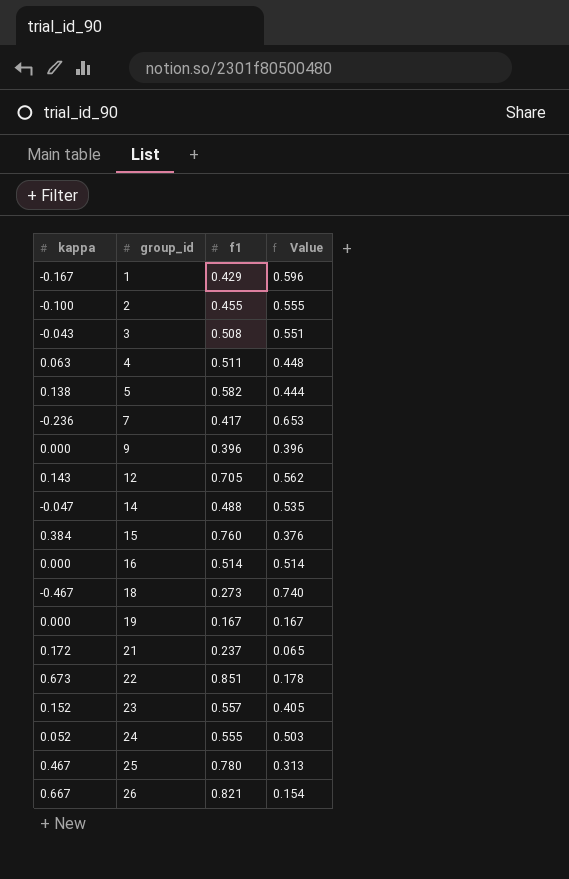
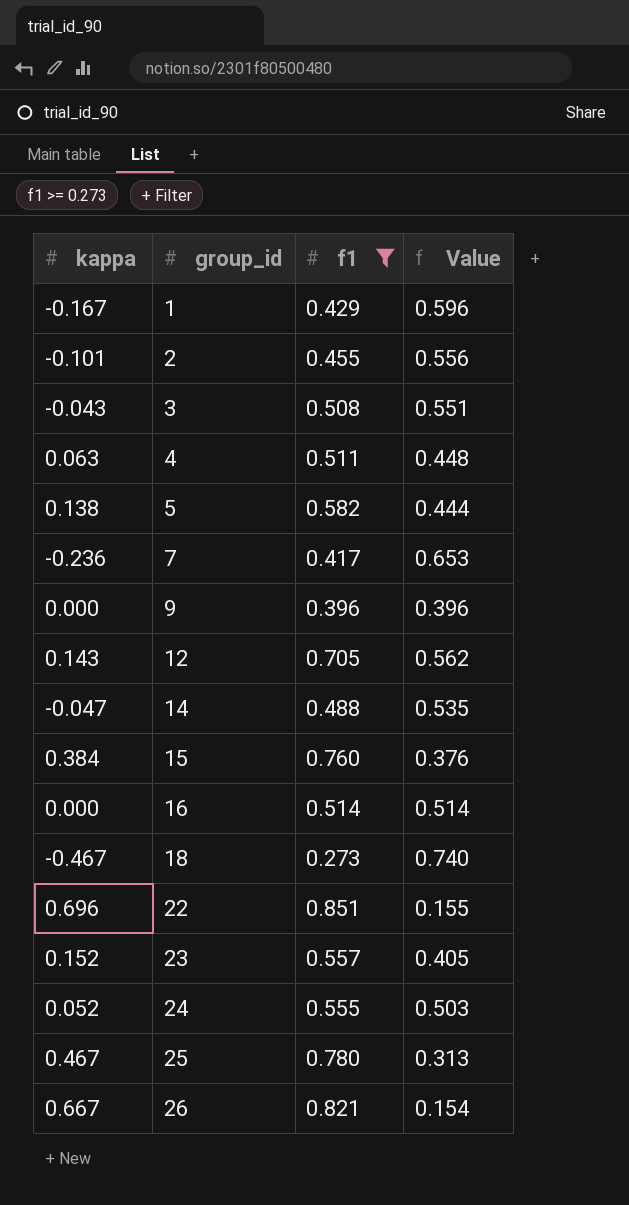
filter: none -> f1 >= 0.273
2 | kappa: -0.100 -> -0.101
2 | Value: 0.555 -> 0.556
22 | kappa: 0.673 -> 0.696
22 | Value: 0.178 -> 0.155

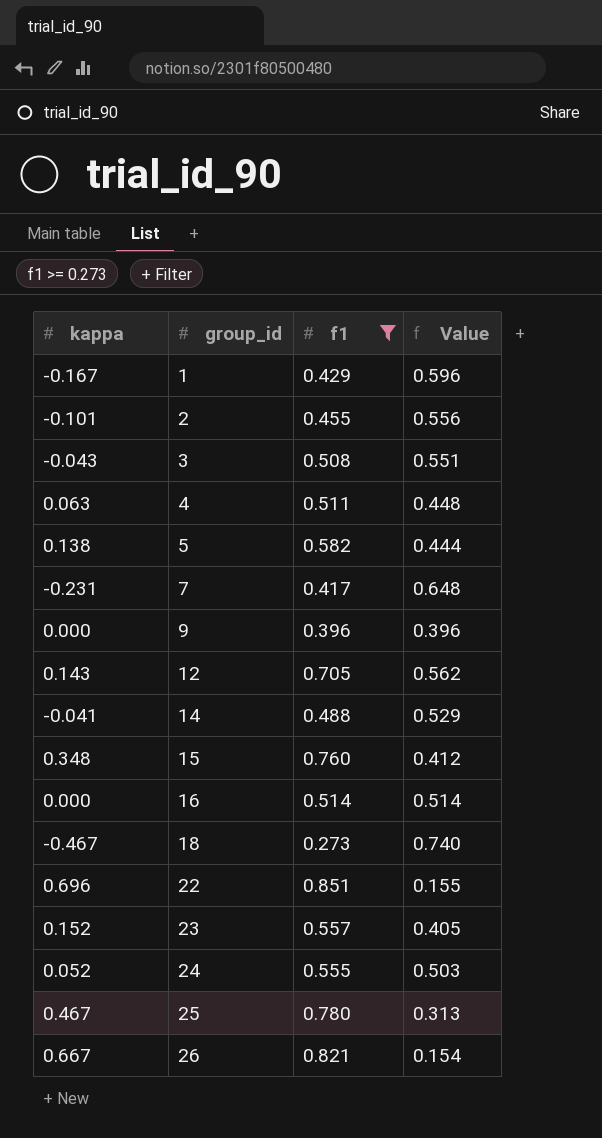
7 | kappa: -0.236 -> -0.231
7 | Value: 0.653 -> 0.648
14 | kappa: -0.047 -> -0.041
14 | Value: 0.535 -> 0.529
15 | kappa: 0.384 -> 0.348
15 | Value: 0.376 -> 0.412

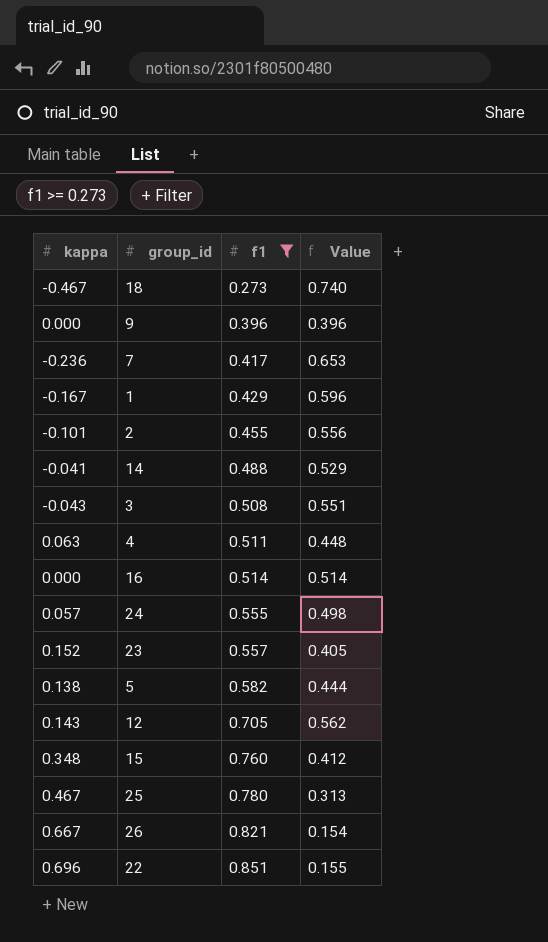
row order: group_id ascending -> f1 ascending
7 | kappa: -0.231 -> -0.236
7 | Value: 0.648 -> 0.653
24 | kappa: 0.052 -> 0.057
24 | Value: 0.503 -> 0.498

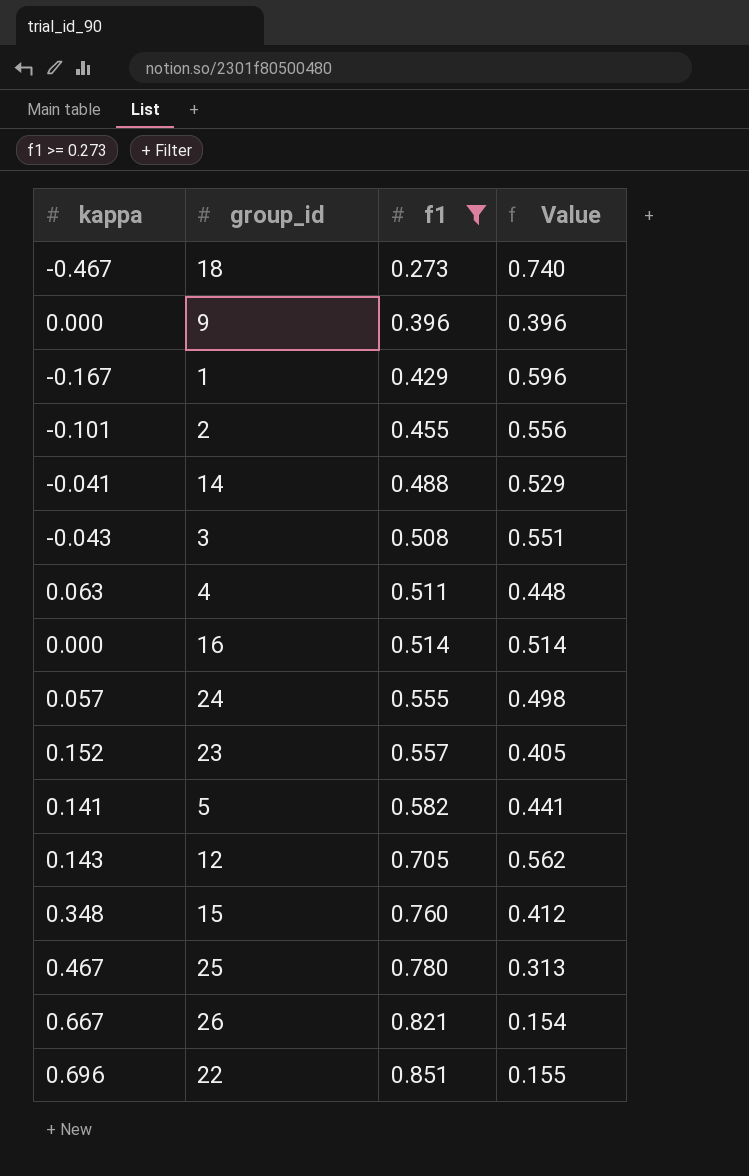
row 7: -0.236 | 0.417 | 0.653 -> none
5 | kappa: 0.138 -> 0.141
5 | Value: 0.444 -> 0.441

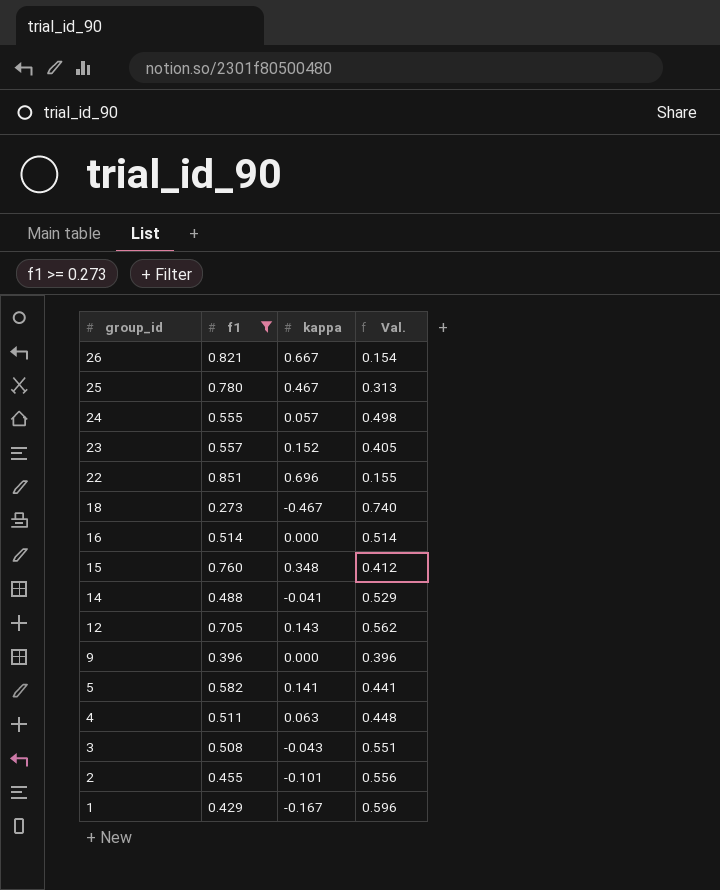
row order: f1 ascending -> group_id descending
column kappa | position: 1 -> 3
column name: Value -> Val.

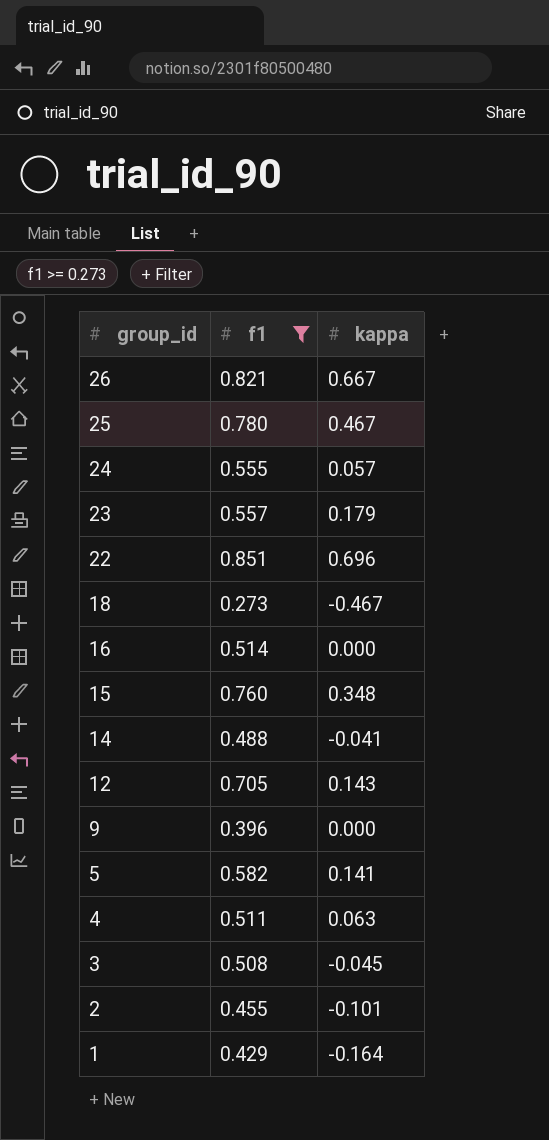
column Val. | formula: [f1] - [kappa] -> none
23 | kappa: 0.152 -> 0.179
3 | kappa: -0.043 -> -0.045
1 | kappa: -0.167 -> -0.164

